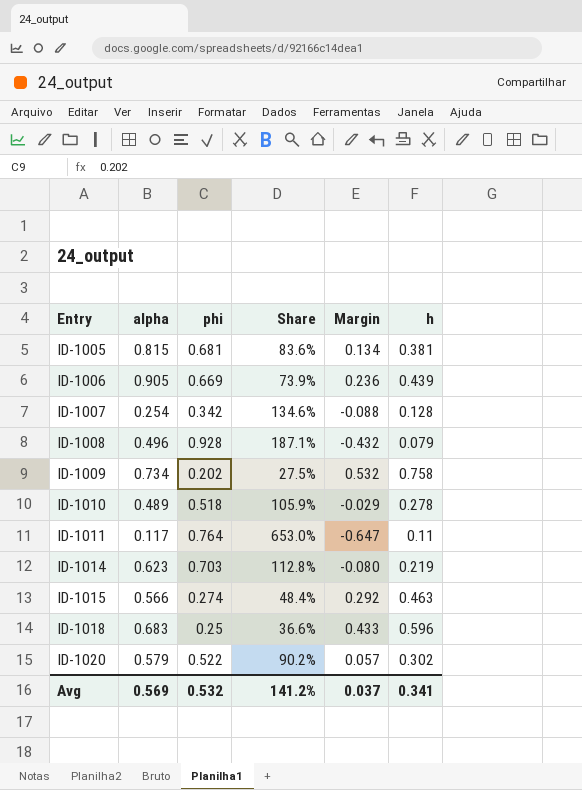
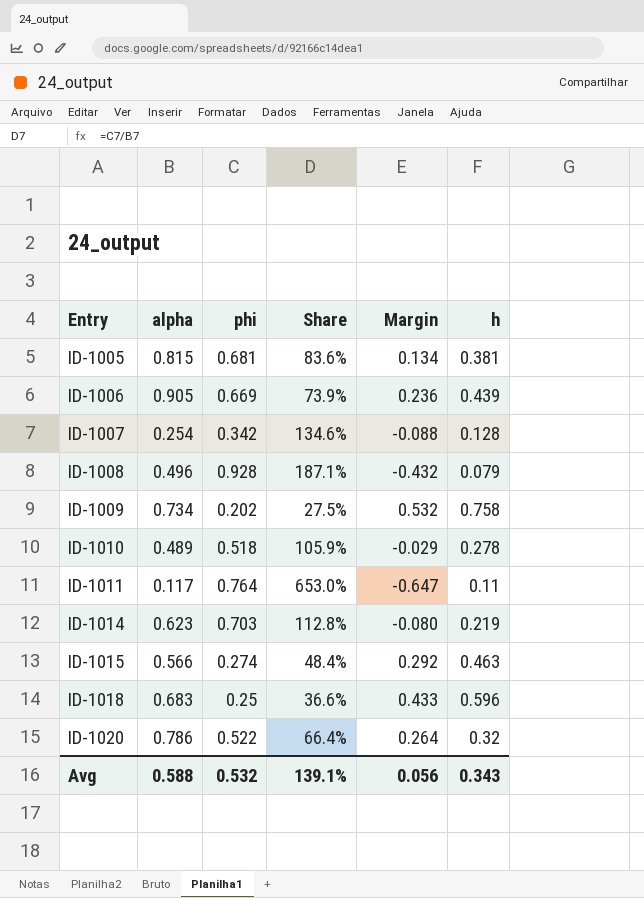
ID-1020 | alpha: 0.579 -> 0.786
ID-1020 | Share: 90.2% -> 66.4%
ID-1020 | Margin: 0.057 -> 0.264
ID-1020 | h: 0.302 -> 0.32
Avg | alpha: 0.569 -> 0.588
Avg | Share: 141.2% -> 139.1%
Avg | Margin: 0.037 -> 0.056
Avg | h: 0.341 -> 0.343

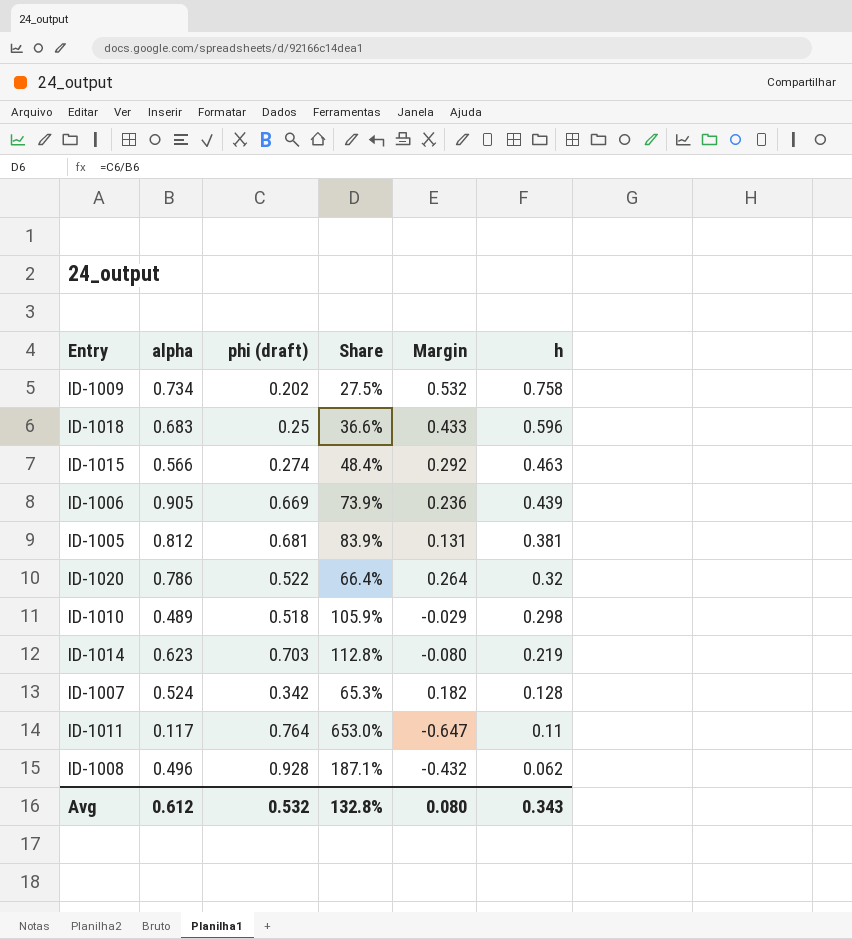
row order: Entry ascending -> h descending
column name: phi -> phi (draft)
ID-1005 | alpha: 0.815 -> 0.812
ID-1005 | Share: 83.6% -> 83.9%
ID-1005 | Margin: 0.134 -> 0.131
ID-1010 | h: 0.278 -> 0.298
ID-1007 | alpha: 0.254 -> 0.524
ID-1007 | Share: 134.6% -> 65.3%
ID-1007 | Margin: -0.088 -> 0.182
ID-1008 | h: 0.079 -> 0.062
Avg | alpha: 0.588 -> 0.612
Avg | Share: 139.1% -> 132.8%
Avg | Margin: 0.056 -> 0.080

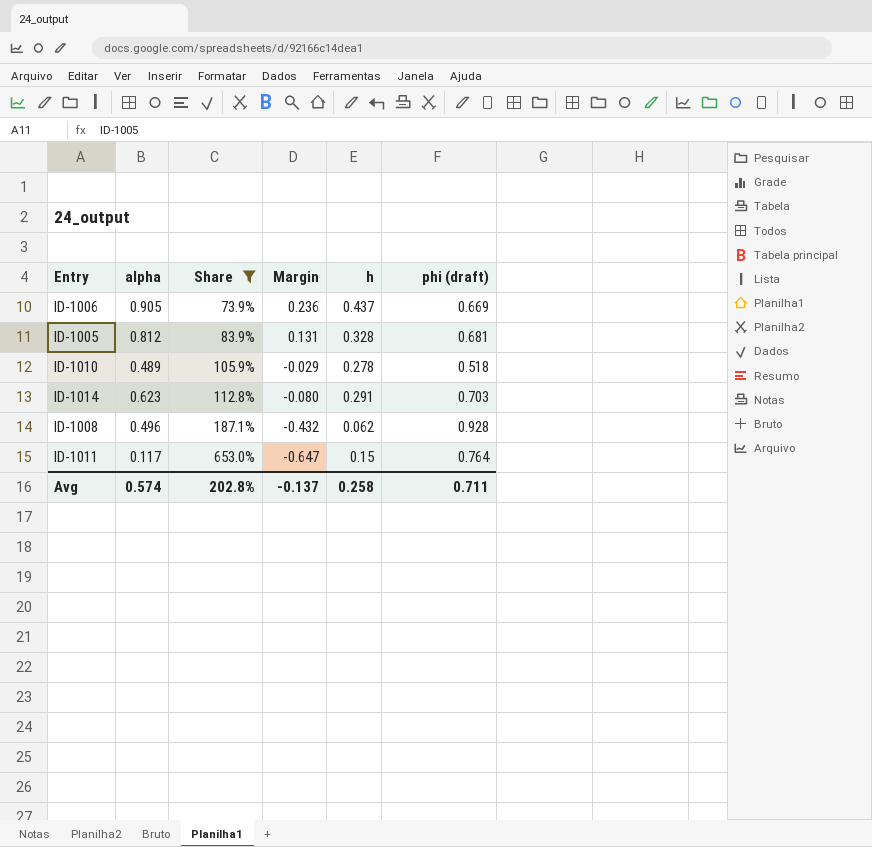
filter: none -> Share >= 73.9%
row order: h descending -> Share ascending
column phi (draft) | position: 3 -> 6
ID-1006 | h: 0.439 -> 0.437
ID-1005 | h: 0.381 -> 0.328
ID-1010 | h: 0.298 -> 0.278
ID-1014 | h: 0.219 -> 0.291
ID-1011 | h: 0.11 -> 0.15
Avg | alpha: 0.612 -> 0.574
Avg | Share: 132.8% -> 202.8%
Avg | Margin: 0.080 -> -0.137
Avg | h: 0.343 -> 0.258
Avg | phi (draft): 0.532 -> 0.711

